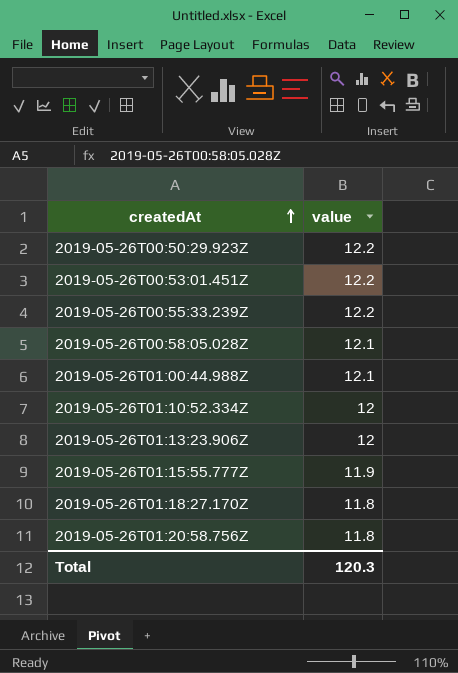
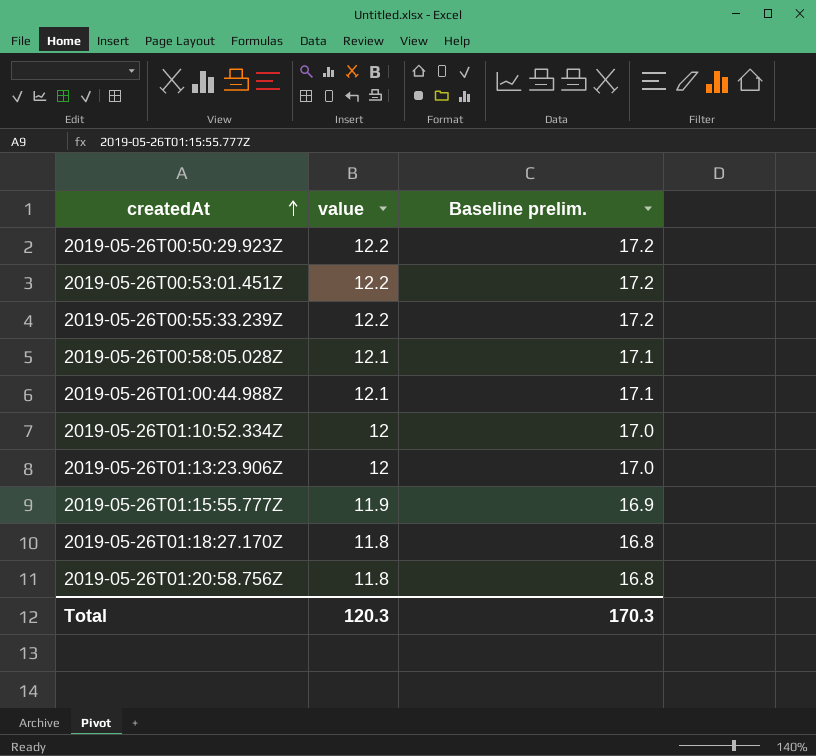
column Baseline prelim. | formula: none -> [value] + 5

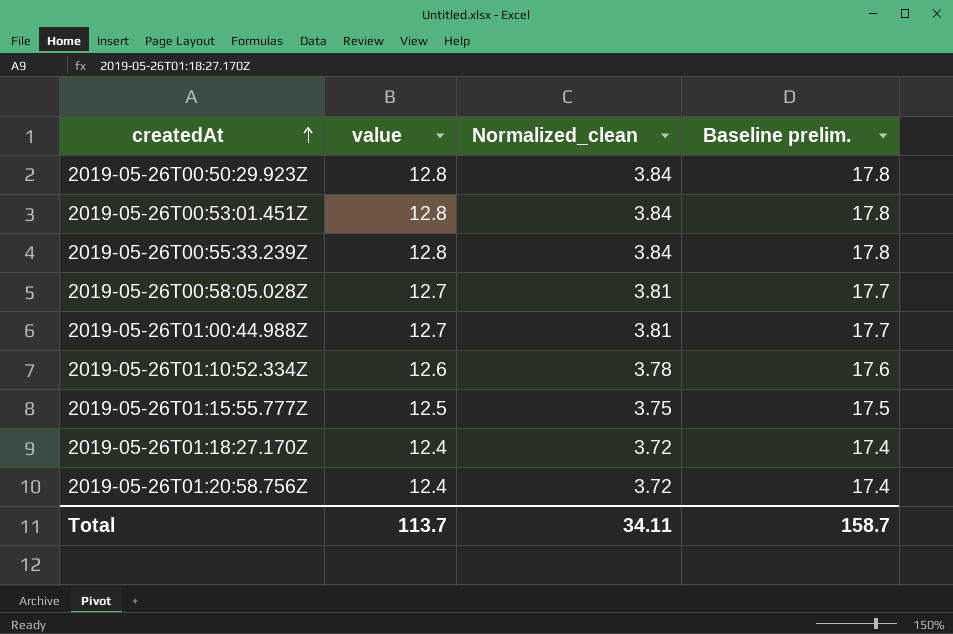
column Normalized_clean | formula: none -> [value] * 0.3
row 2019-05-26T01:13:23.906Z: 12 | 17.0 -> none
2019-05-26T00:50:29.923Z | value: 12.2 -> 12.8
2019-05-26T00:50:29.923Z | Baseline prelim.: 17.2 -> 17.8
2019-05-26T00:53:01.451Z | value: 12.2 -> 12.8
2019-05-26T00:53:01.451Z | Baseline prelim.: 17.2 -> 17.8
2019-05-26T00:55:33.239Z | value: 12.2 -> 12.8
2019-05-26T00:55:33.239Z | Baseline prelim.: 17.2 -> 17.8
2019-05-26T00:58:05.028Z | value: 12.1 -> 12.7
2019-05-26T00:58:05.028Z | Baseline prelim.: 17.1 -> 17.7
2019-05-26T01:00:44.988Z | value: 12.1 -> 12.7
2019-05-26T01:00:44.988Z | Baseline prelim.: 17.1 -> 17.7
2019-05-26T01:10:52.334Z | value: 12 -> 12.6
2019-05-26T01:10:52.334Z | Baseline prelim.: 17.0 -> 17.6
2019-05-26T01:15:55.777Z | value: 11.9 -> 12.5
2019-05-26T01:15:55.777Z | Baseline prelim.: 16.9 -> 17.5
2019-05-26T01:18:27.170Z | value: 11.8 -> 12.4
2019-05-26T01:18:27.170Z | Baseline prelim.: 16.8 -> 17.4
2019-05-26T01:20:58.756Z | value: 11.8 -> 12.4
2019-05-26T01:20:58.756Z | Baseline prelim.: 16.8 -> 17.4
Total | value: 120.3 -> 113.7
Total | Baseline prelim.: 170.3 -> 158.7

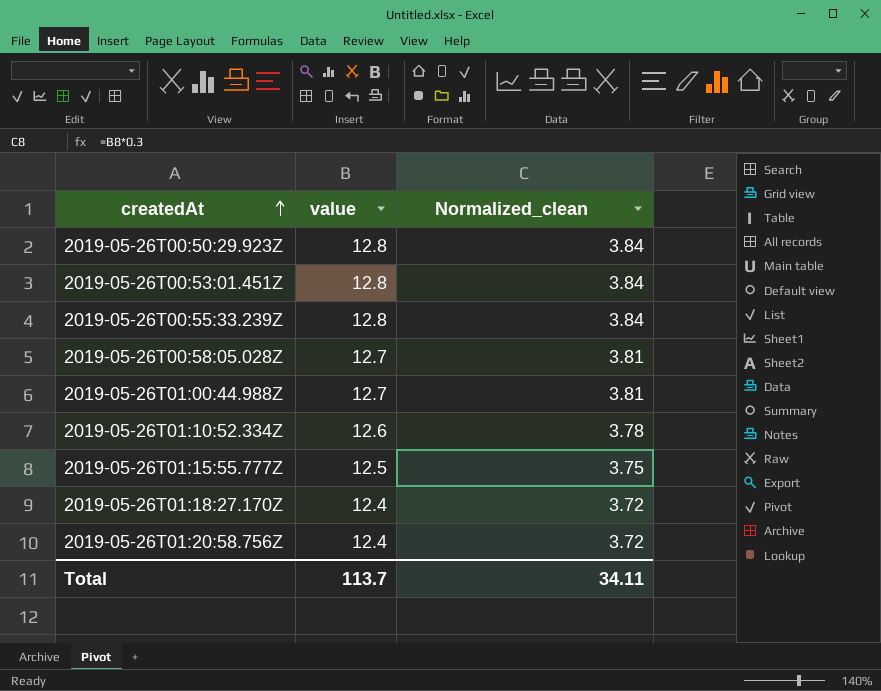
column Baseline prelim. | formula: [value] + 5 -> none

